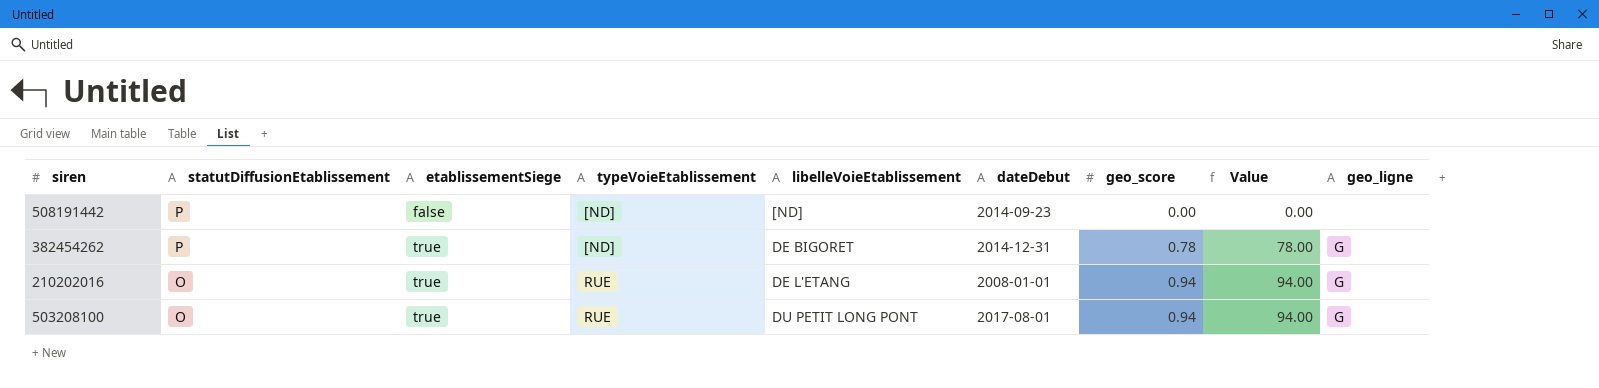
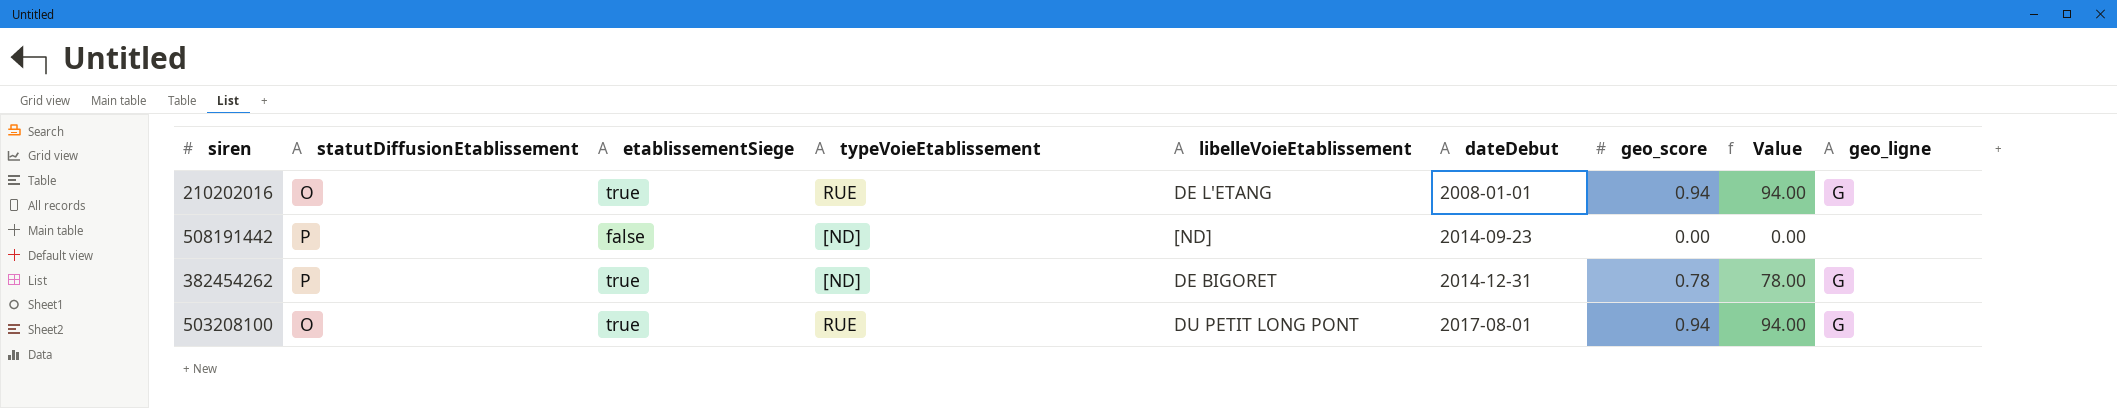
row order: statutDiffusionEtablissement descending -> dateDebut ascending

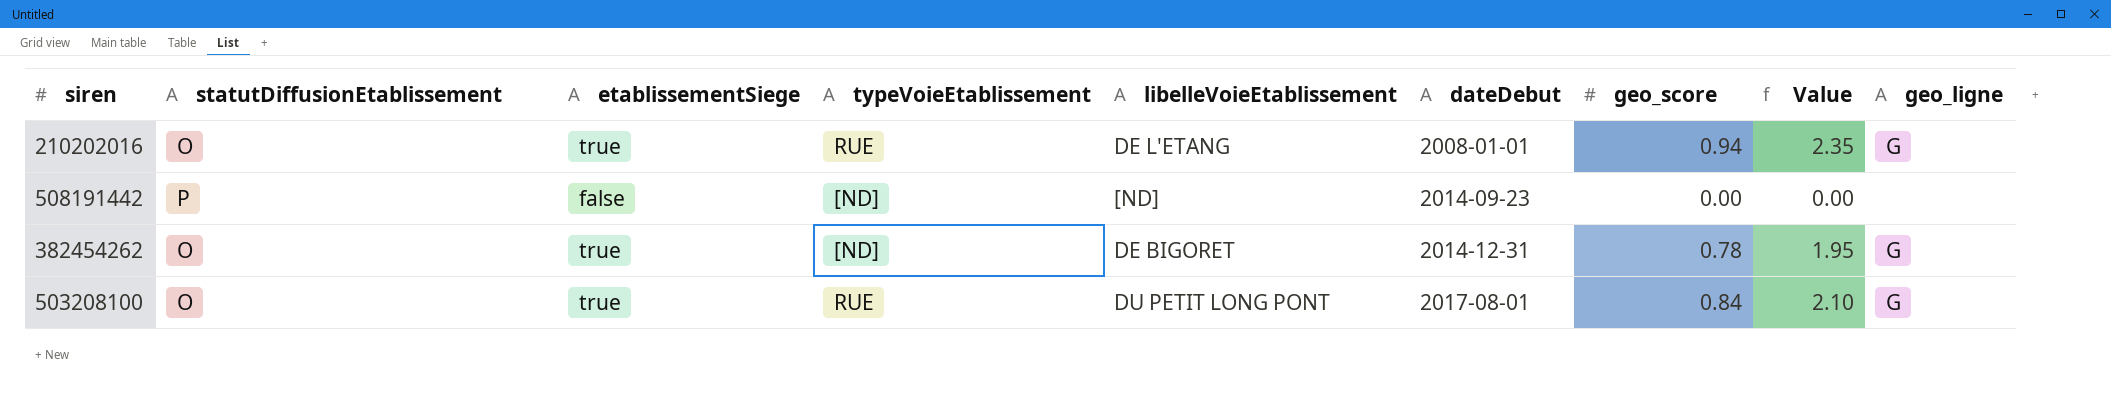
column Value | formula: [geo_score] * 100 -> [geo_score] * 2.5
382454262 | statutDiffusionEtablissement: P -> O
503208100 | geo_score: 0.94 -> 0.84

